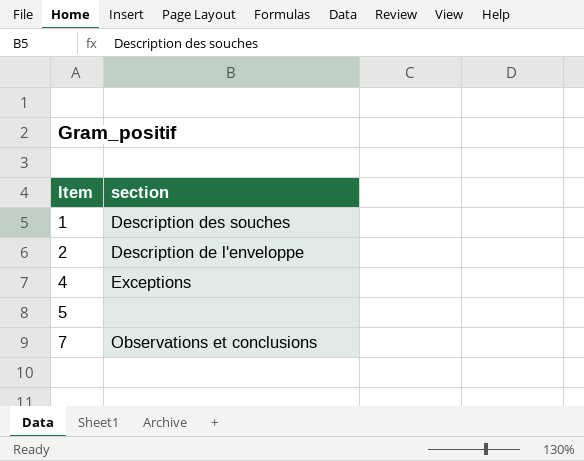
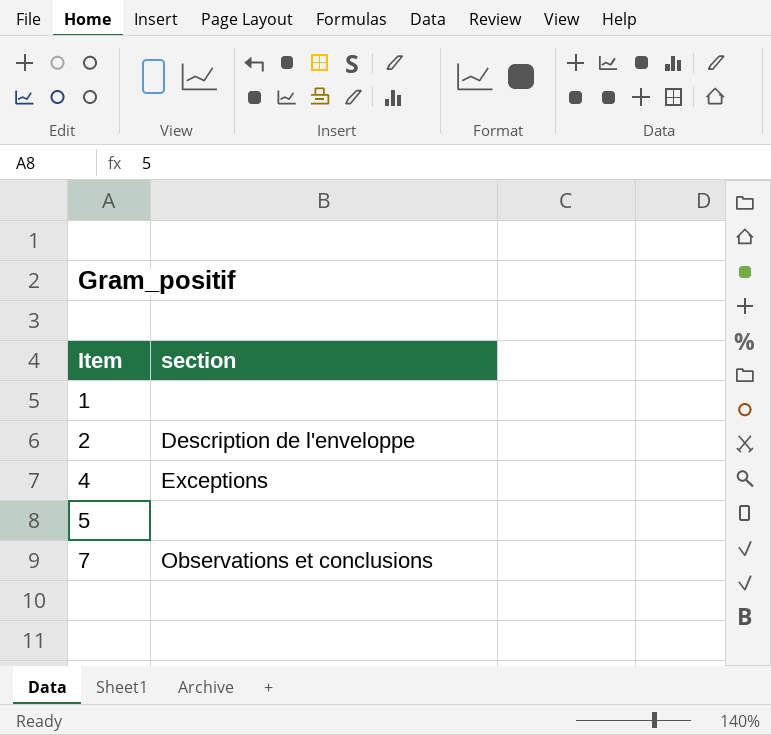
1 | section: Description des souches -> none

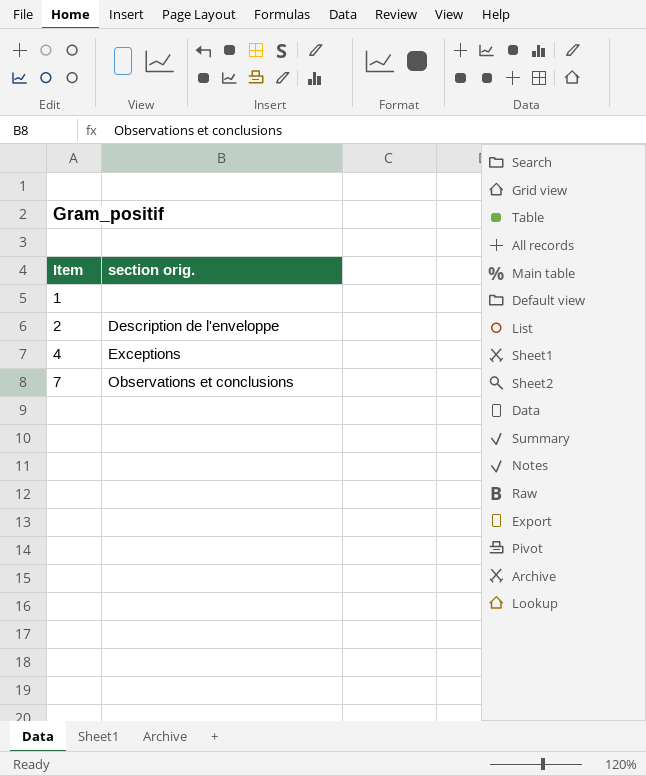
column name: section -> section orig.
row 5: none -> none

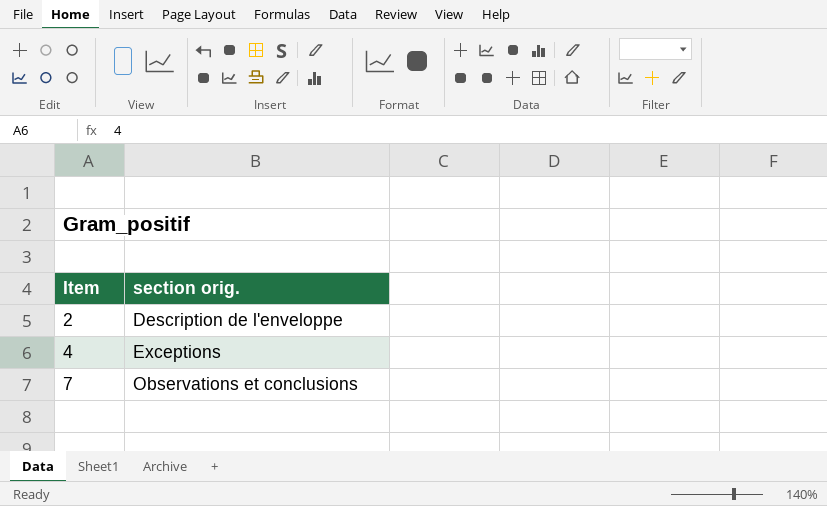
row 1: none -> none

